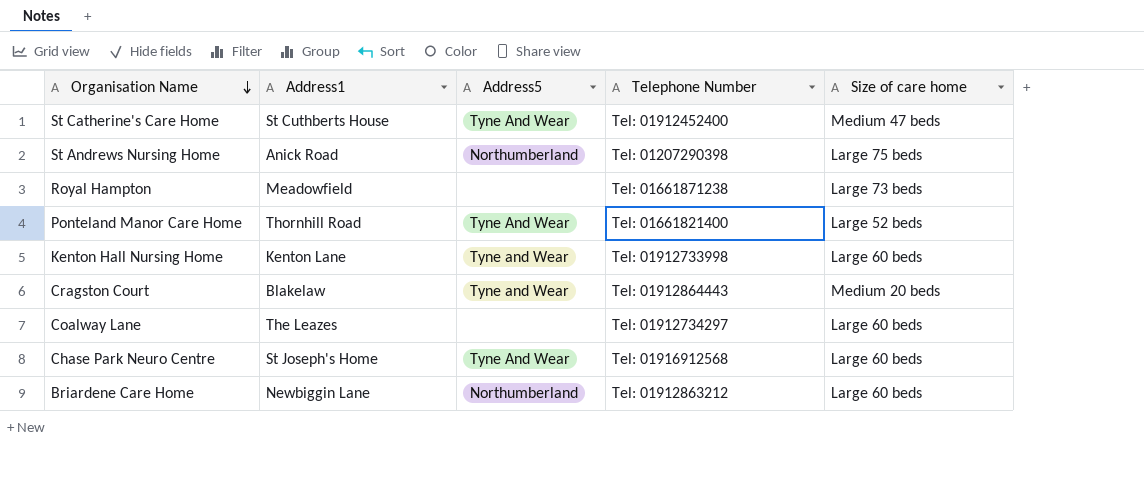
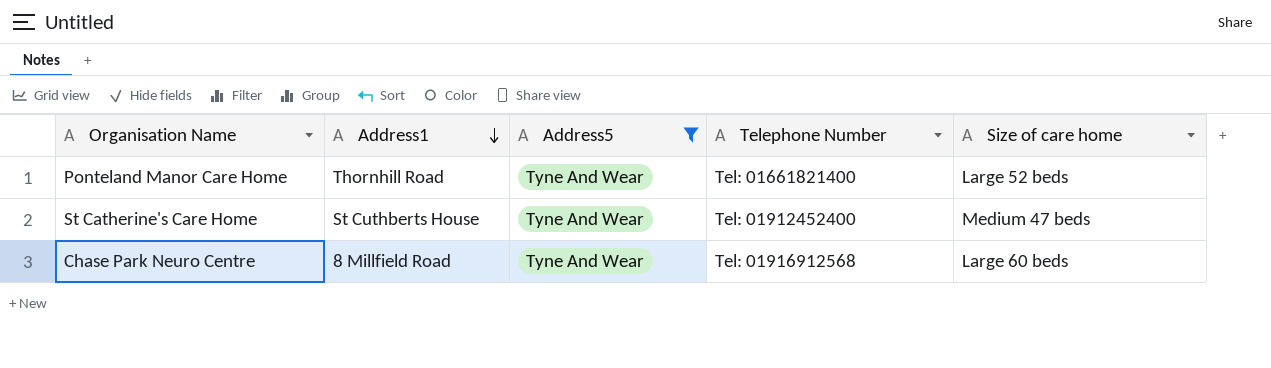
filter: none -> Address5 = Tyne And Wear
row order: Organisation Name descending -> Address1 descending
Chase Park Neuro Centre | Address1: St Joseph's Home -> 8 Millfield Road

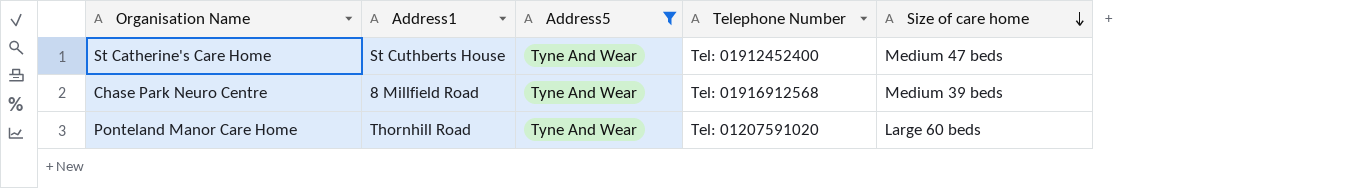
row order: Address1 descending -> Size of care home descending
Chase Park Neuro Centre | Size of care home: Large 60 beds -> Medium 39 beds
Ponteland Manor Care Home | Telephone Number: Tel: 01661821400 -> Tel: 01207591020
Ponteland Manor Care Home | Size of care home: Large 52 beds -> Large 60 beds

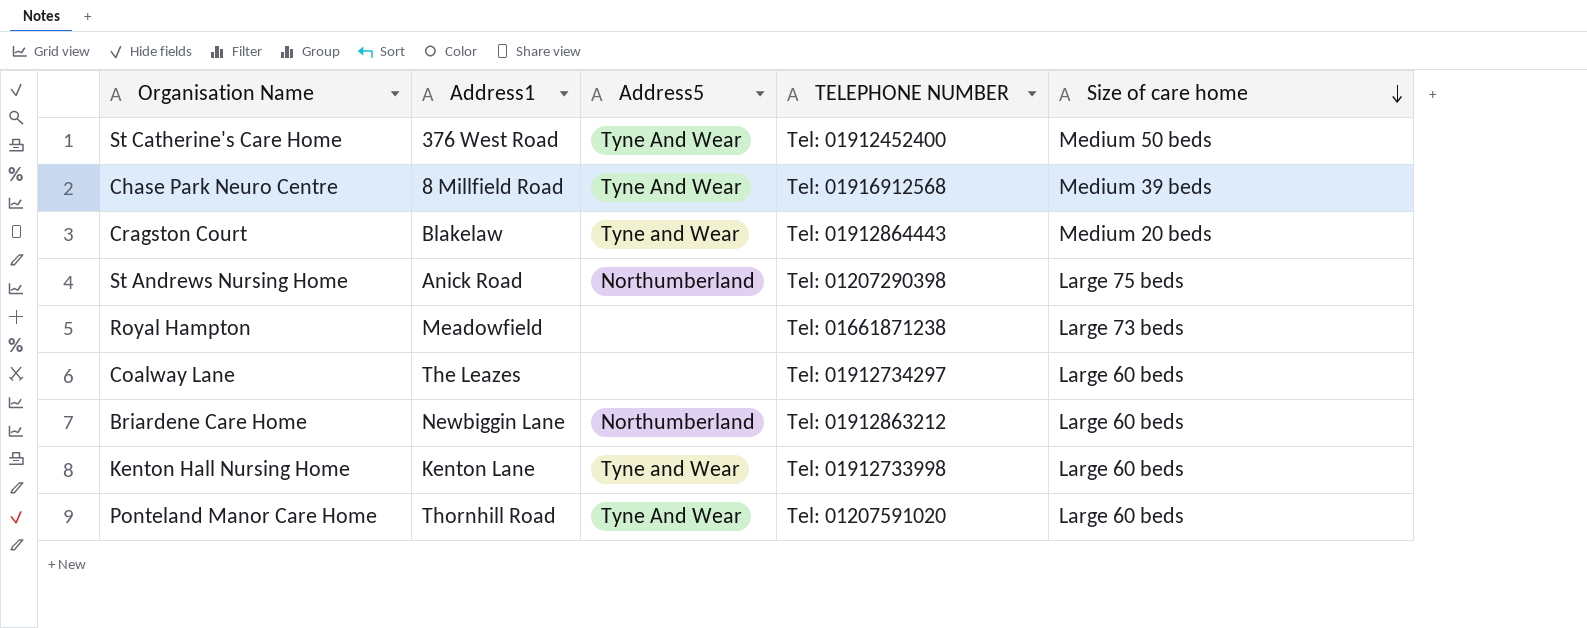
filter: Address5 = Tyne And Wear -> none
column name: Telephone Number -> TELEPHONE NUMBER
St Catherine's Care Home | Address1: St Cuthberts House -> 376 West Road
St Catherine's Care Home | Size of care home: Medium 47 beds -> Medium 50 beds

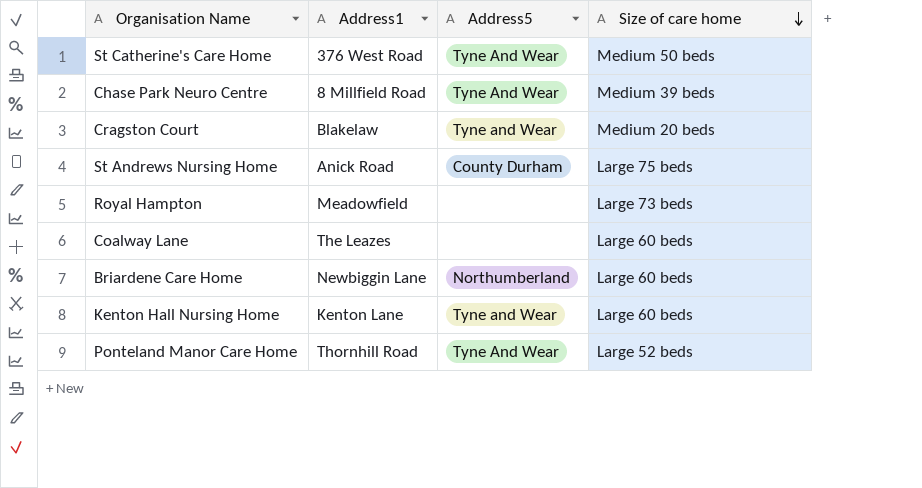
column TELEPHONE NUMBER | position: 4 -> none
St Andrews Nursing Home | Address5: Northumberland -> County Durham
Ponteland Manor Care Home | Size of care home: Large 60 beds -> Large 52 beds

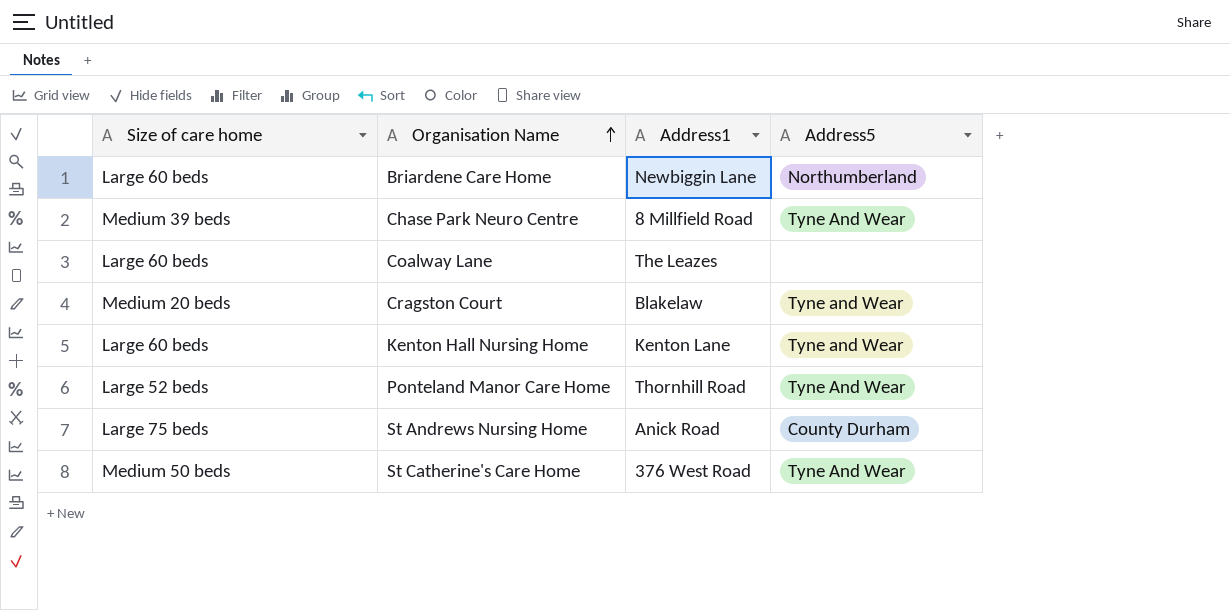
row order: Size of care home descending -> Organisation Name ascending
column Size of care home | position: 4 -> 1
row Royal Hampton: Meadowfield | none | Large 73 beds -> none

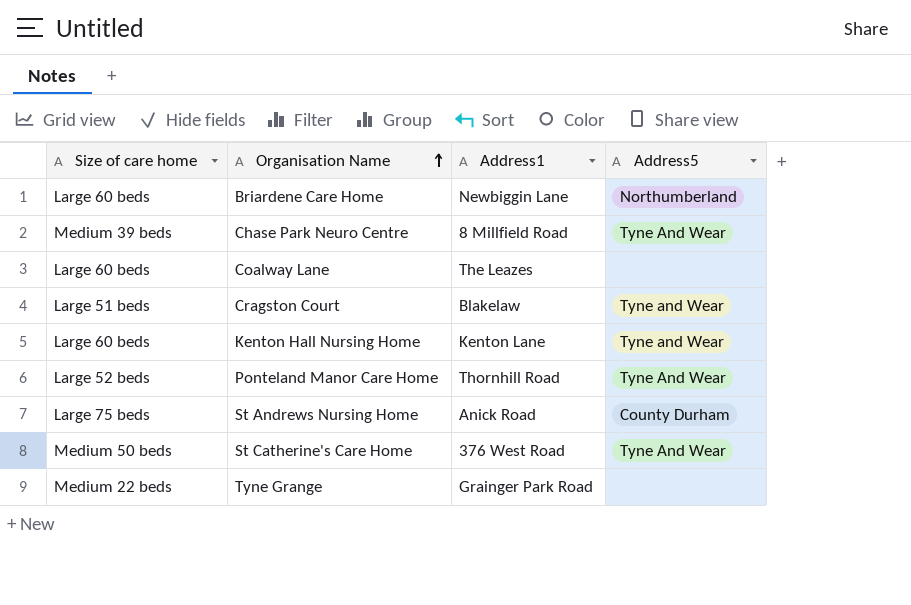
Cragston Court | Size of care home: Medium 20 beds -> Large 51 beds
row Tyne Grange: none -> Medium 22 beds | Grainger Park Road | none

